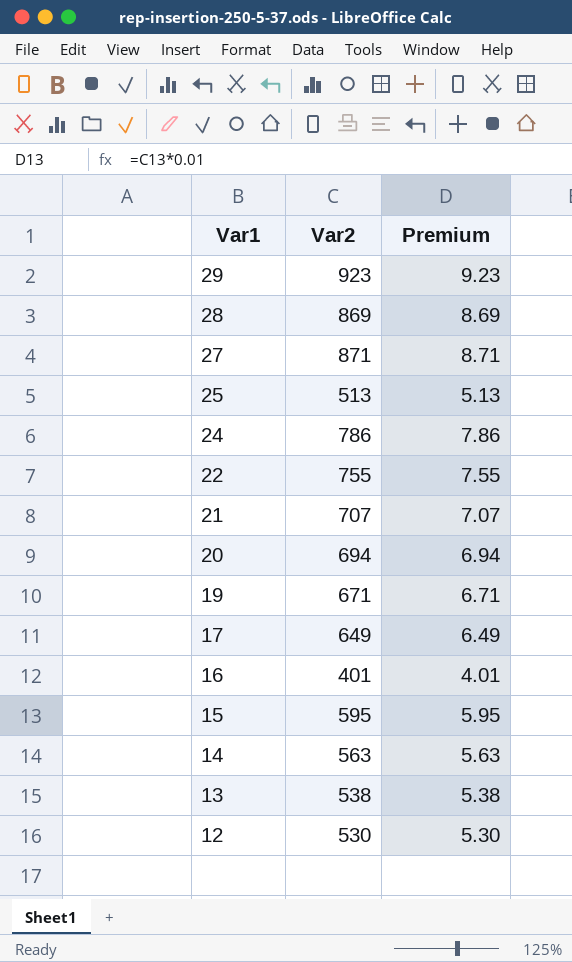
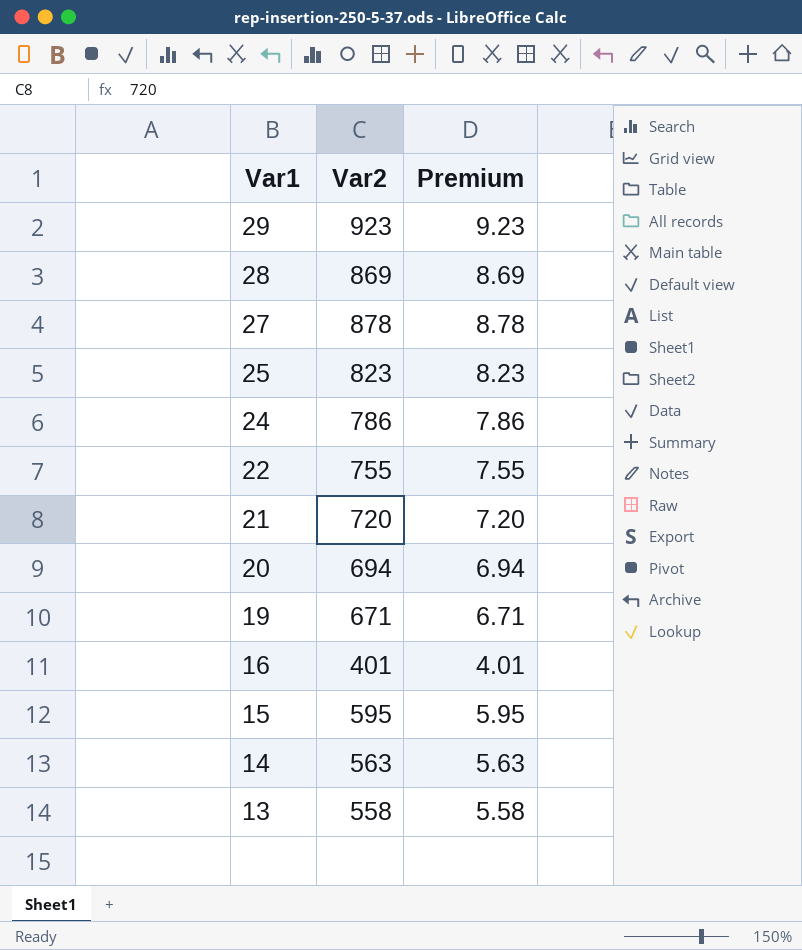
row 17: 649 | 6.49 -> none
row 12: 530 | 5.30 -> none
27 | Var2: 871 -> 878
27 | Premium: 8.71 -> 8.78
25 | Var2: 513 -> 823
25 | Premium: 5.13 -> 8.23
21 | Var2: 707 -> 720
21 | Premium: 7.07 -> 7.20
13 | Var2: 538 -> 558
13 | Premium: 5.38 -> 5.58

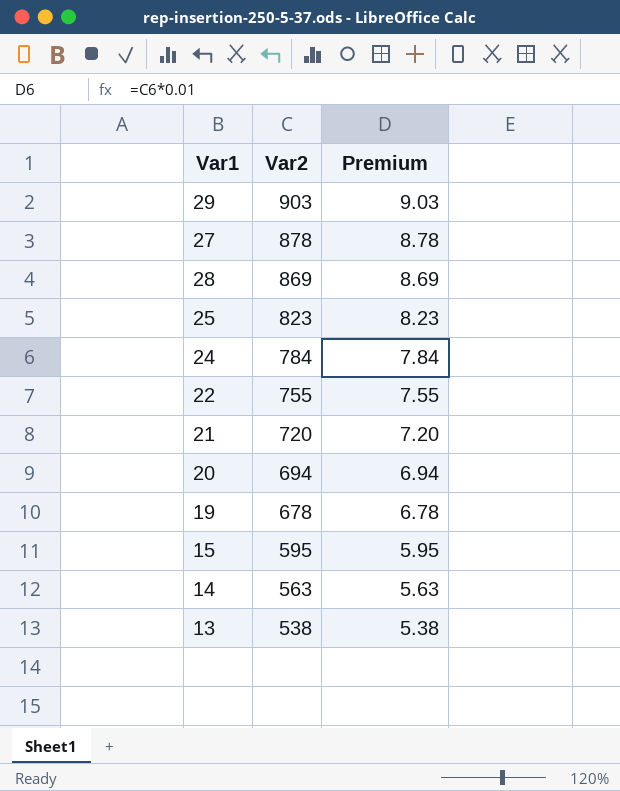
row order: Var1 descending -> Var2 descending
row 16: 401 | 4.01 -> none
29 | Var2: 923 -> 903
29 | Premium: 9.23 -> 9.03
24 | Var2: 786 -> 784
24 | Premium: 7.86 -> 7.84
19 | Var2: 671 -> 678
19 | Premium: 6.71 -> 6.78
13 | Var2: 558 -> 538
13 | Premium: 5.58 -> 5.38

